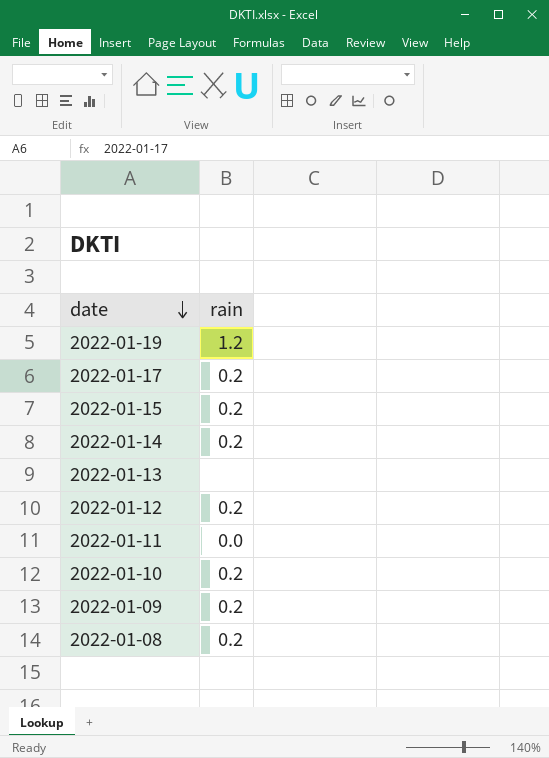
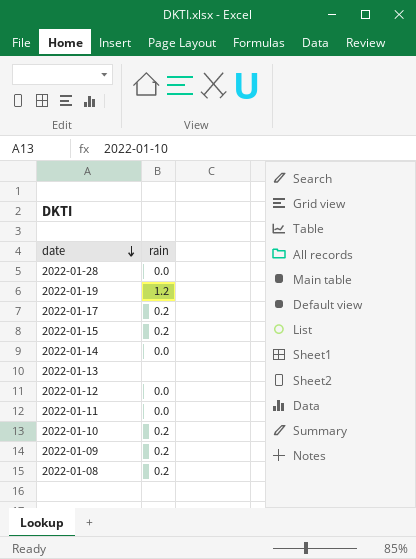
row 2022-01-28: none -> 0.0
2022-01-14 | rain: 0.2 -> 0.0
2022-01-12 | rain: 0.2 -> 0.0

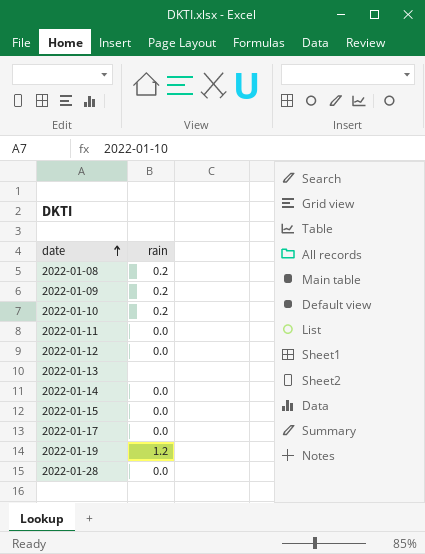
row order: date descending -> date ascending
2022-01-15 | rain: 0.2 -> 0.0
2022-01-17 | rain: 0.2 -> 0.0

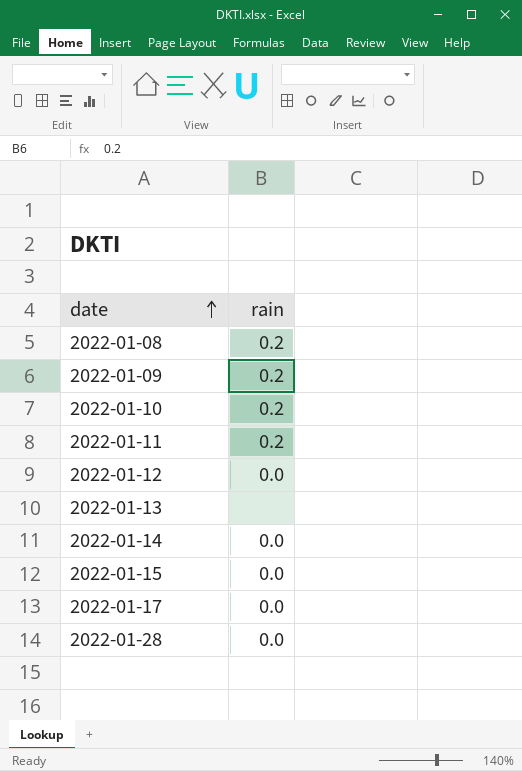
row 2022-01-19: 1.2 -> none
2022-01-11 | rain: 0.0 -> 0.2

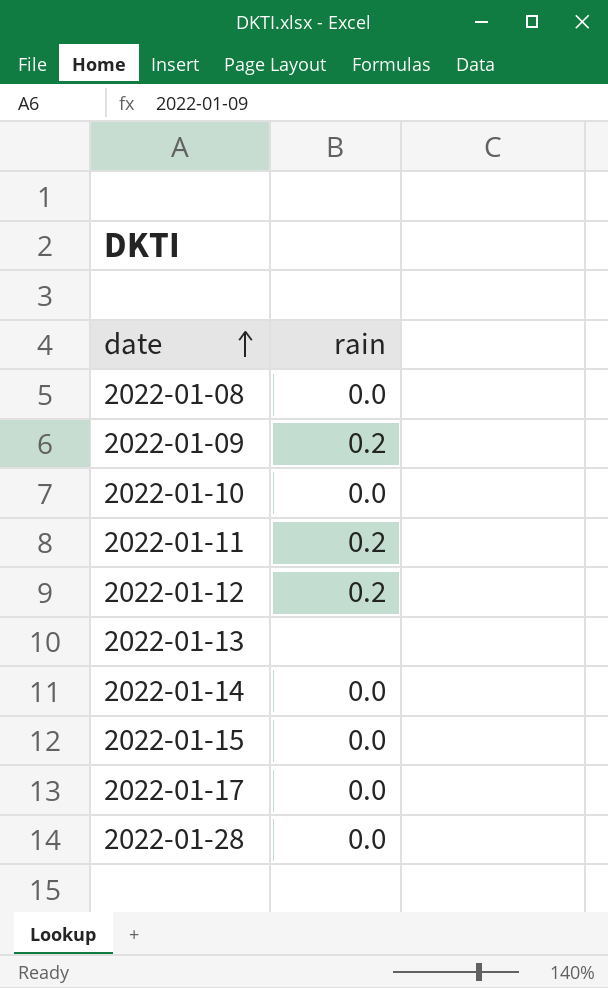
2022-01-08 | rain: 0.2 -> 0.0
2022-01-10 | rain: 0.2 -> 0.0
2022-01-12 | rain: 0.0 -> 0.2

